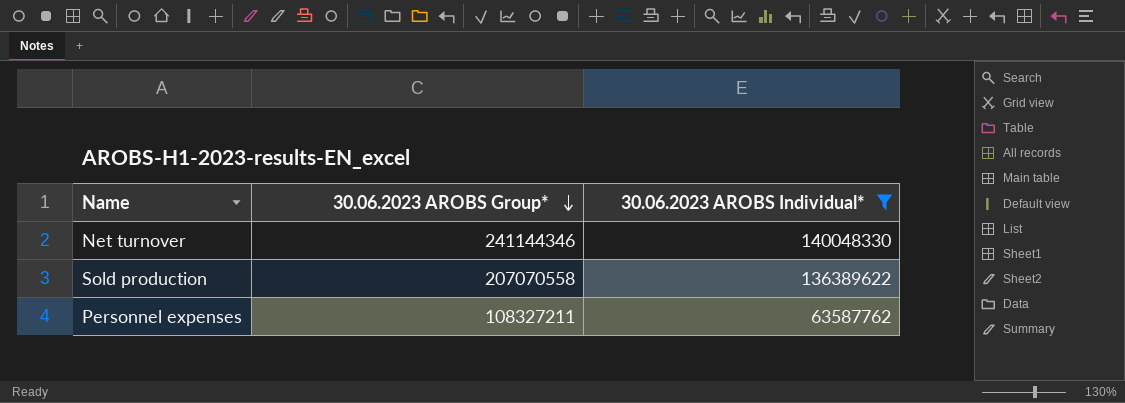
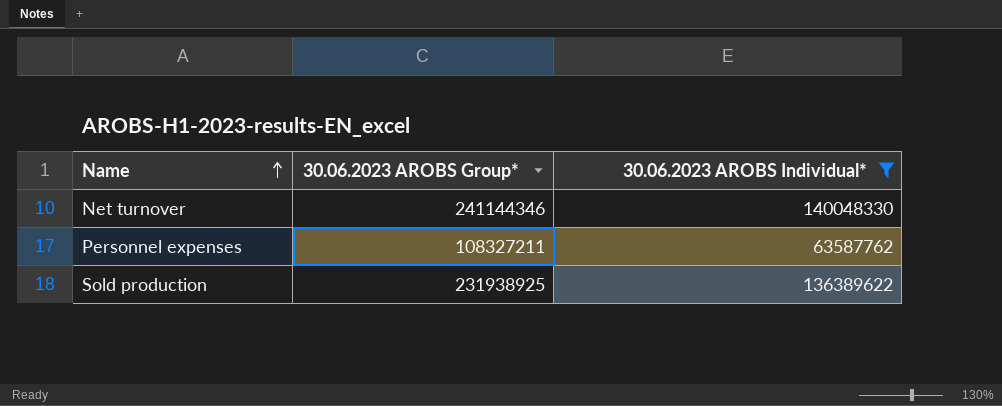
row order: 30.06.2023 AROBS Group* descending -> Name ascending
Sold production | 30.06.2023 AROBS Group*: 207070558 -> 231938925

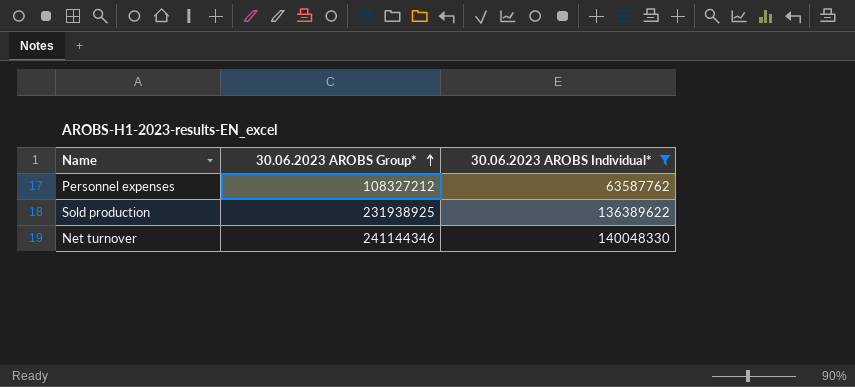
row order: Name ascending -> 30.06.2023 AROBS Group* ascending
Personnel expenses | 30.06.2023 AROBS Group*: 108327211 -> 108327212

